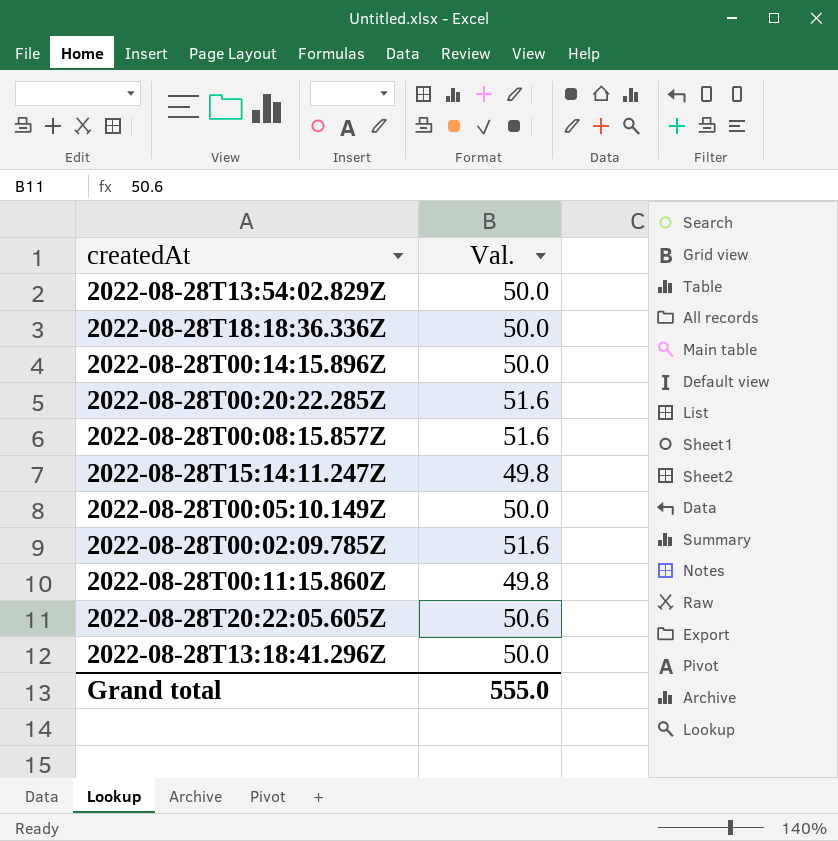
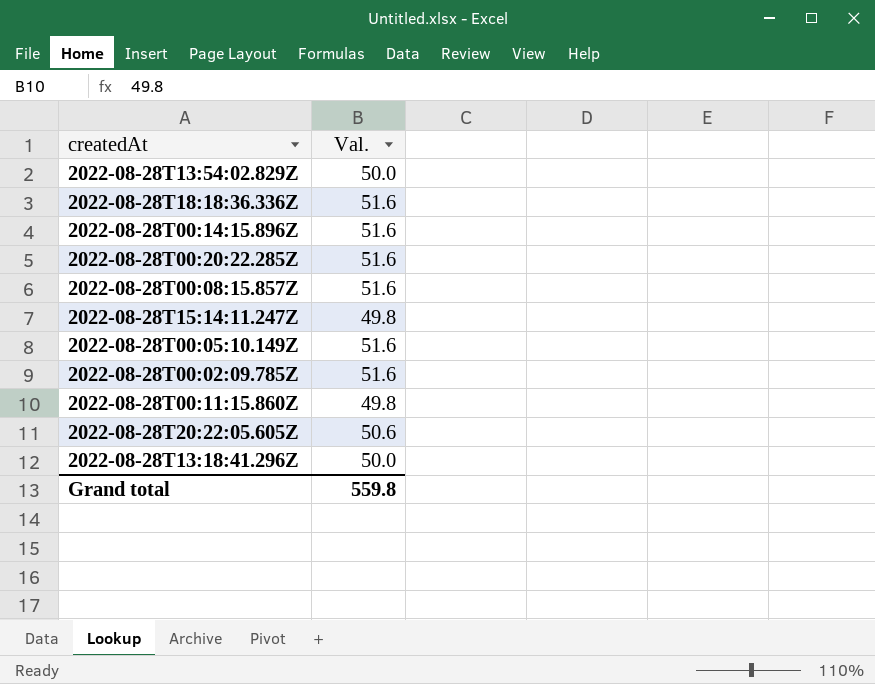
2022-08-28T18:18:36.336Z | Val.: 50.0 -> 51.6
2022-08-28T00:14:15.896Z | Val.: 50.0 -> 51.6
2022-08-28T00:05:10.149Z | Val.: 50.0 -> 51.6
Grand total | Val.: 555.0 -> 559.8

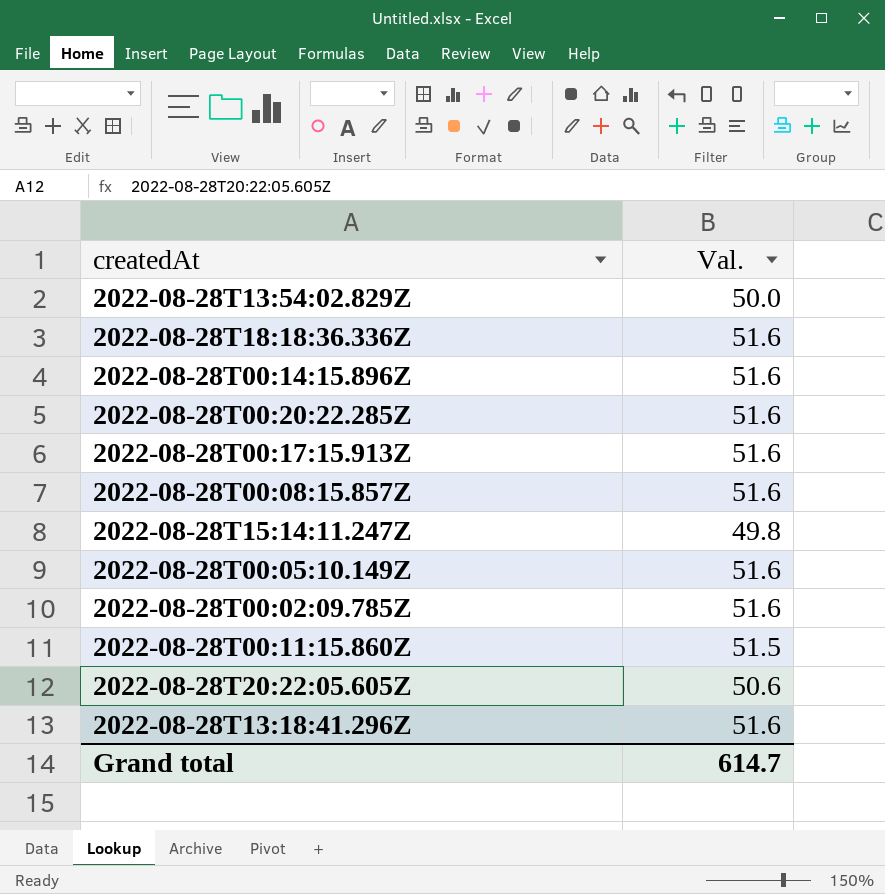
row 2022-08-28T00:17:15.913Z: none -> 51.6
2022-08-28T00:11:15.860Z | Val.: 49.8 -> 51.5
2022-08-28T13:18:41.296Z | Val.: 50.0 -> 51.6
Grand total | Val.: 559.8 -> 614.7

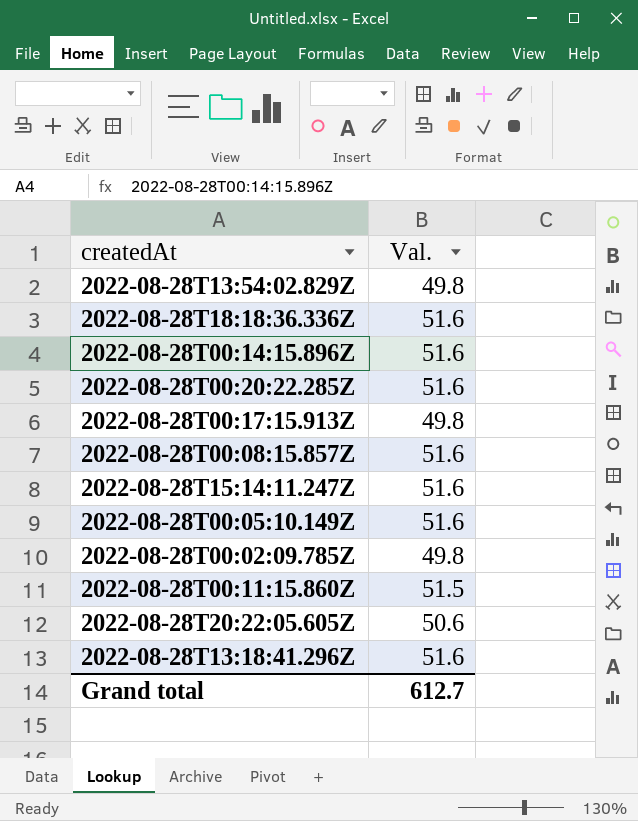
2022-08-28T13:54:02.829Z | Val.: 50.0 -> 49.8
2022-08-28T00:17:15.913Z | Val.: 51.6 -> 49.8
2022-08-28T15:14:11.247Z | Val.: 49.8 -> 51.6
2022-08-28T00:02:09.785Z | Val.: 51.6 -> 49.8
Grand total | Val.: 614.7 -> 612.7

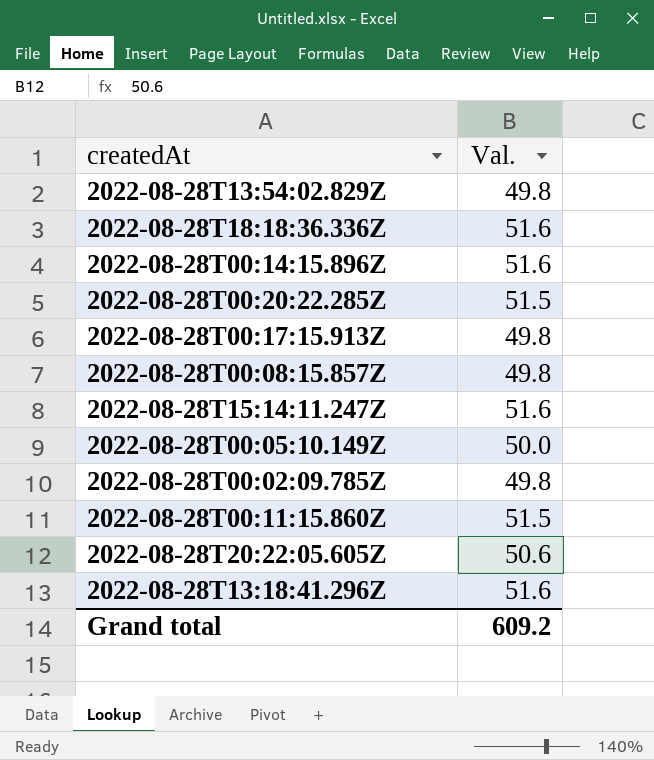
2022-08-28T00:20:22.285Z | Val.: 51.6 -> 51.5
2022-08-28T00:08:15.857Z | Val.: 51.6 -> 49.8
2022-08-28T00:05:10.149Z | Val.: 51.6 -> 50.0
Grand total | Val.: 612.7 -> 609.2

